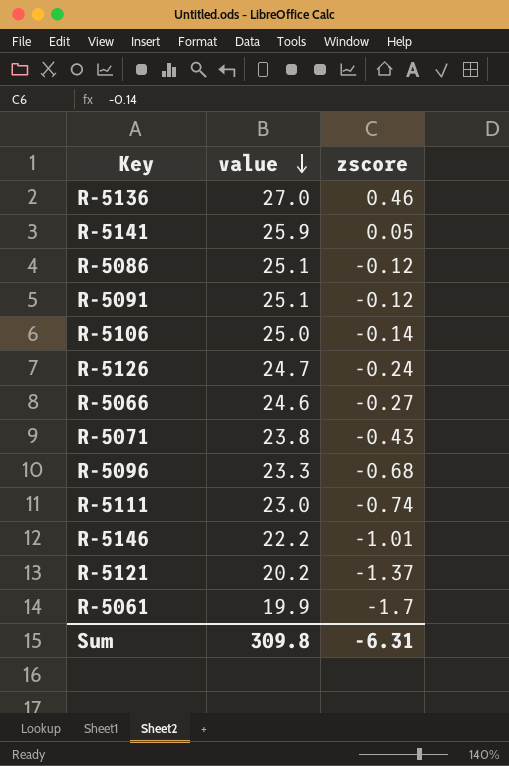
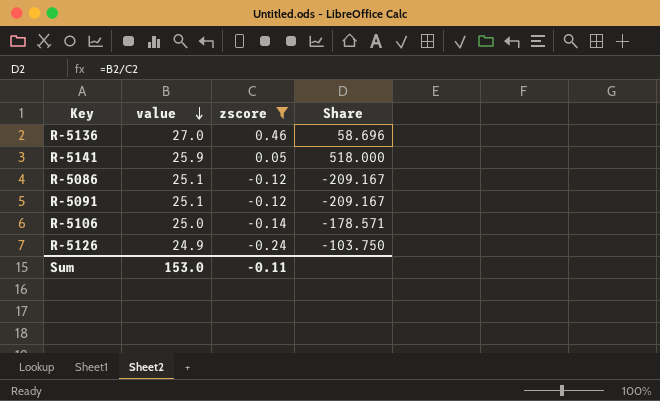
filter: none -> zscore >= -0.24
column Share | formula: none -> [value] / [zscore]
R-5126 | value: 24.7 -> 24.9
Sum | value: 309.8 -> 153.0
Sum | zscore: -6.31 -> -0.11

